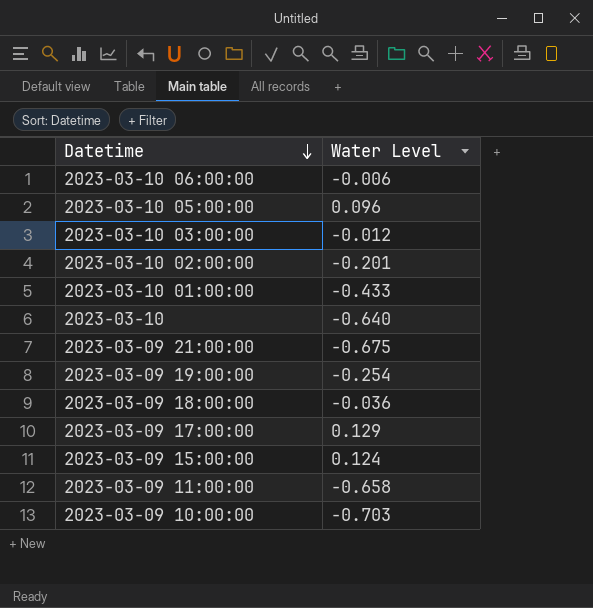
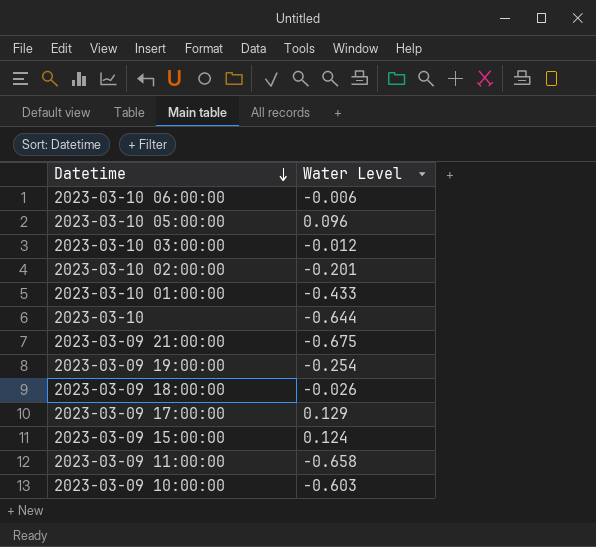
2023-03-10 | Water Level: -0.640 -> -0.644
2023-03-09 18:00:00 | Water Level: -0.036 -> -0.026
2023-03-09 10:00:00 | Water Level: -0.703 -> -0.603

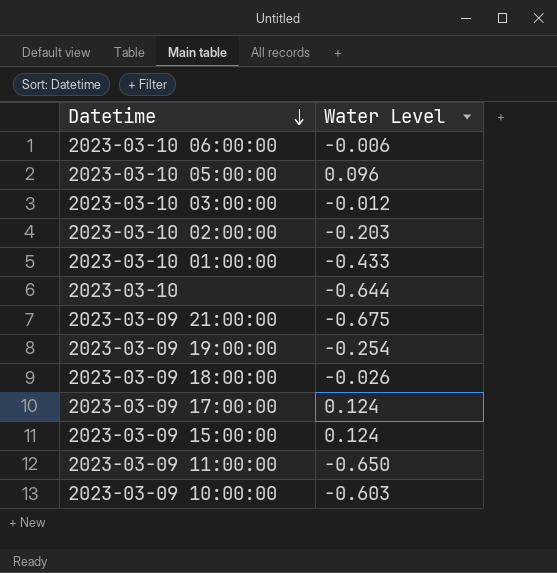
2023-03-10 02:00:00 | Water Level: -0.201 -> -0.203
2023-03-09 17:00:00 | Water Level: 0.129 -> 0.124
2023-03-09 11:00:00 | Water Level: -0.658 -> -0.650

